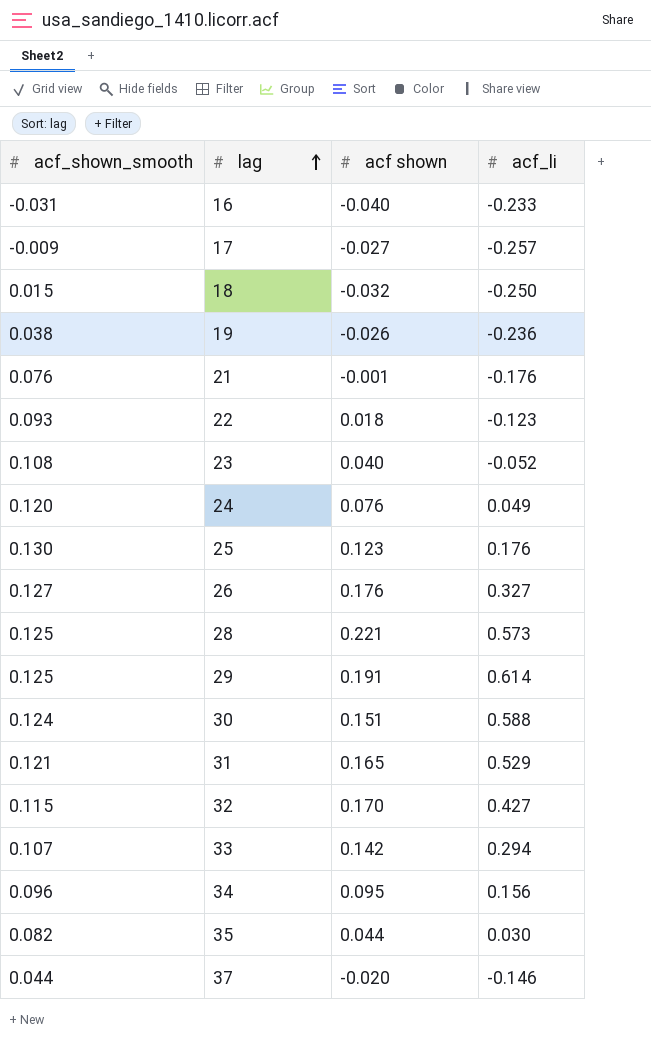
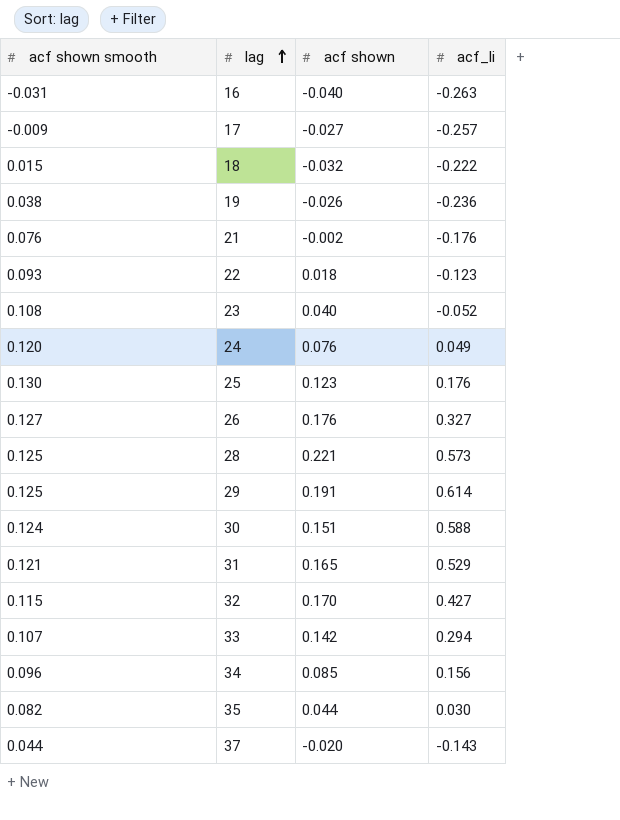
column name: acf_shown_smooth -> acf shown smooth
16 | acf_li: -0.233 -> -0.263
18 | acf_li: -0.250 -> -0.222
21 | acf shown: -0.001 -> -0.002
34 | acf shown: 0.095 -> 0.085
37 | acf_li: -0.146 -> -0.143

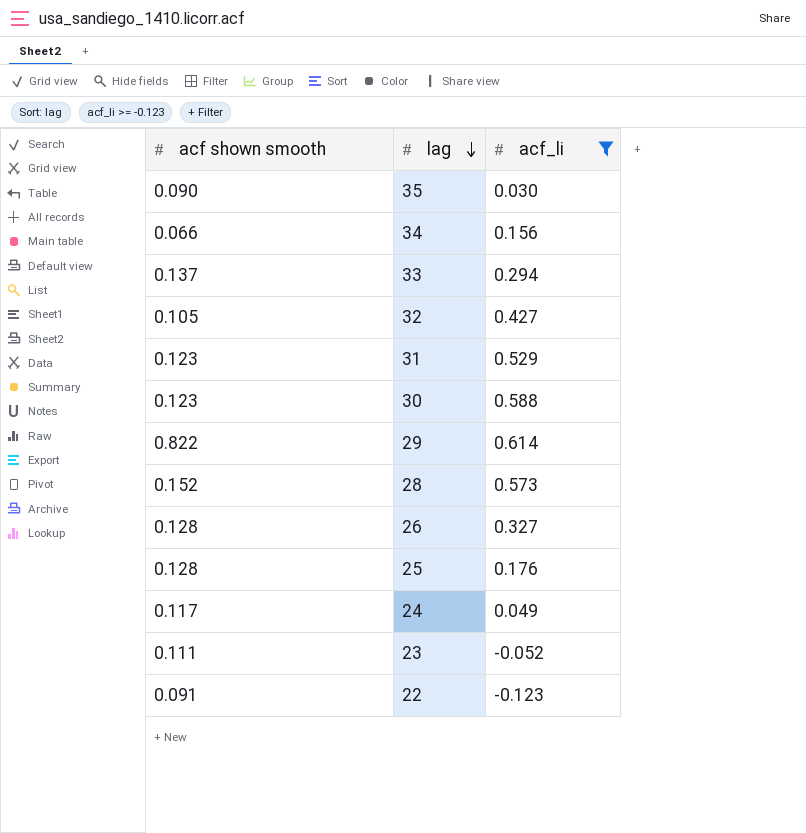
filter: none -> acf_li >= -0.123
row order: lag ascending -> lag descending
column acf shown | position: 3 -> none
35 | acf shown smooth: 0.082 -> 0.090
34 | acf shown smooth: 0.096 -> 0.066
33 | acf shown smooth: 0.107 -> 0.137
32 | acf shown smooth: 0.115 -> 0.105
31 | acf shown smooth: 0.121 -> 0.123
30 | acf shown smooth: 0.124 -> 0.123
29 | acf shown smooth: 0.125 -> 0.822
28 | acf shown smooth: 0.125 -> 0.152
26 | acf shown smooth: 0.127 -> 0.128
25 | acf shown smooth: 0.130 -> 0.128
24 | acf shown smooth: 0.120 -> 0.117
23 | acf shown smooth: 0.108 -> 0.111
22 | acf shown smooth: 0.093 -> 0.091

